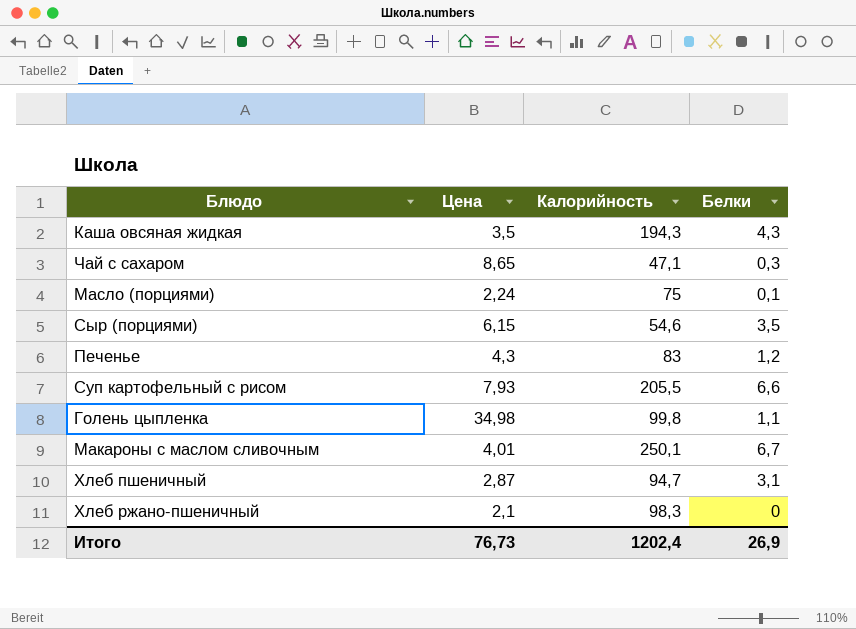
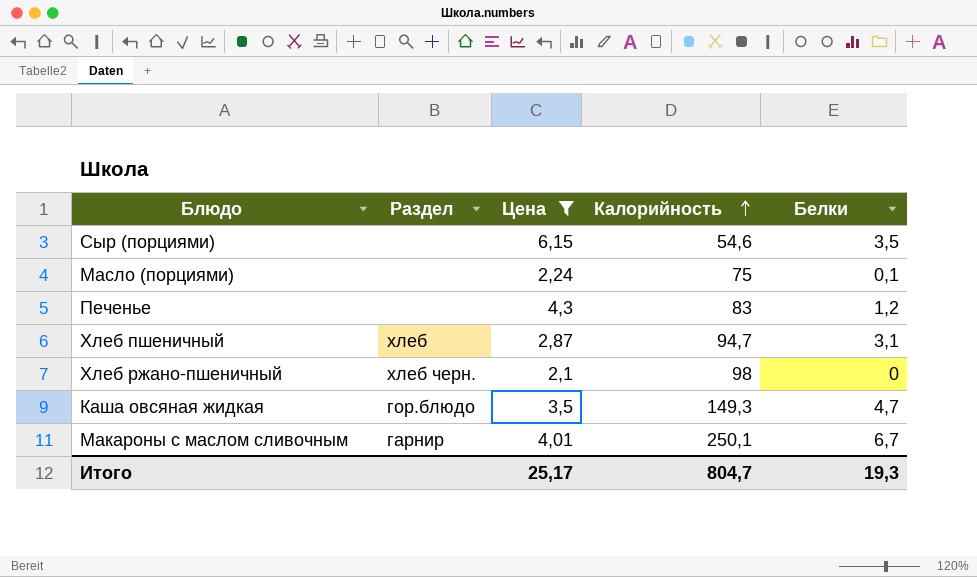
filter: none -> Цена <= 6,15
row order: none -> Калорийность ascending
column Раздел | position: none -> 2
Хлеб ржано-пшеничный | Калорийность: 98,3 -> 98
Каша овсяная жидкая | Калорийность: 194,3 -> 149,3
Каша овсяная жидкая | Белки: 4,3 -> 4,7
Итого | Цена: 76,73 -> 25,17
Итого | Калорийность: 1202,4 -> 804,7
Итого | Белки: 26,9 -> 19,3

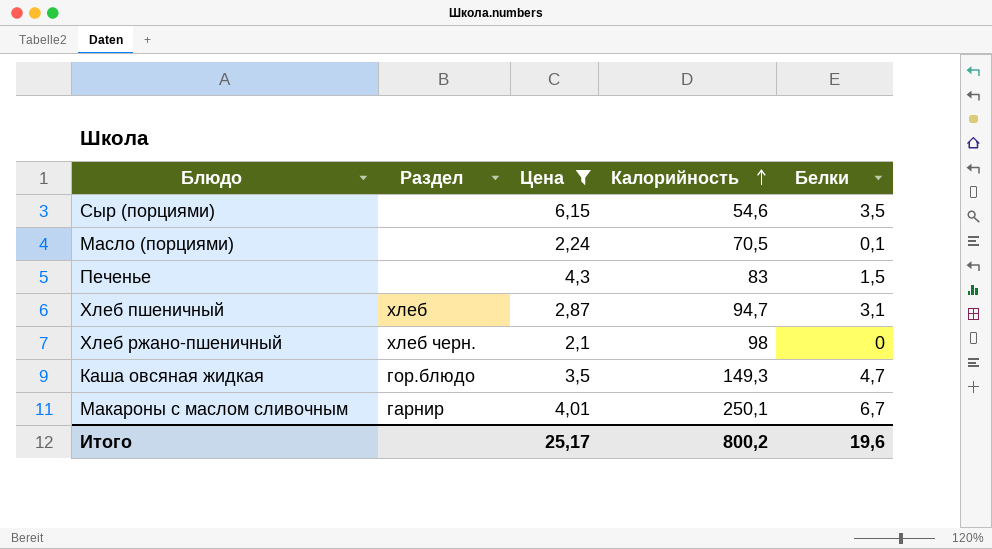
Масло (порциями) | Калорийность: 75 -> 70,5
Печенье | Белки: 1,2 -> 1,5
Итого | Калорийность: 804,7 -> 800,2
Итого | Белки: 19,3 -> 19,6

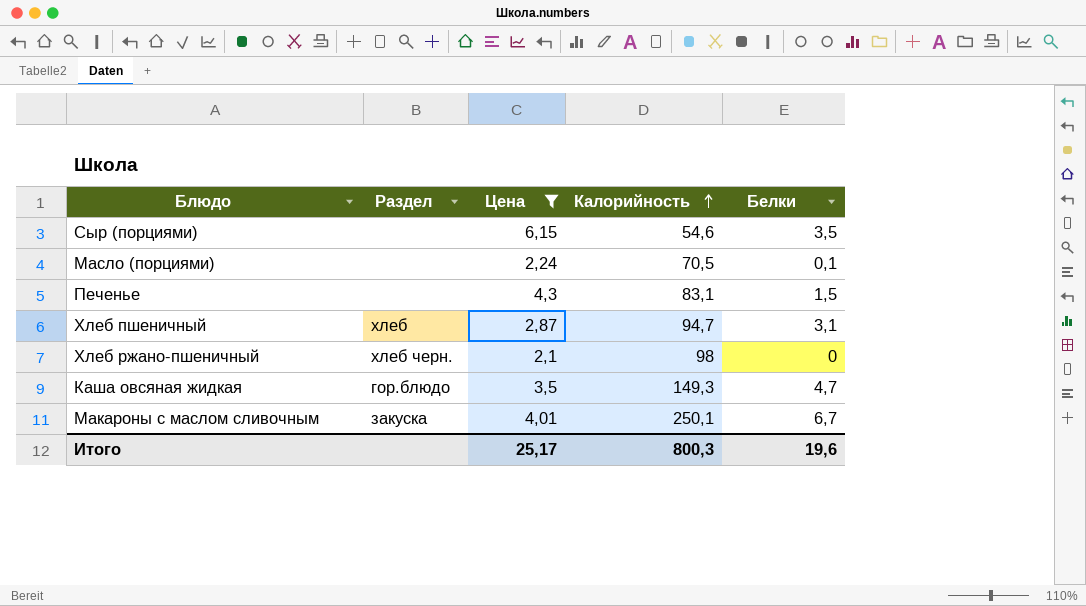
Печенье | Калорийность: 83 -> 83,1
Макароны с маслом сливочным | Раздел: гарнир -> закуска
Итого | Калорийность: 800,2 -> 800,3

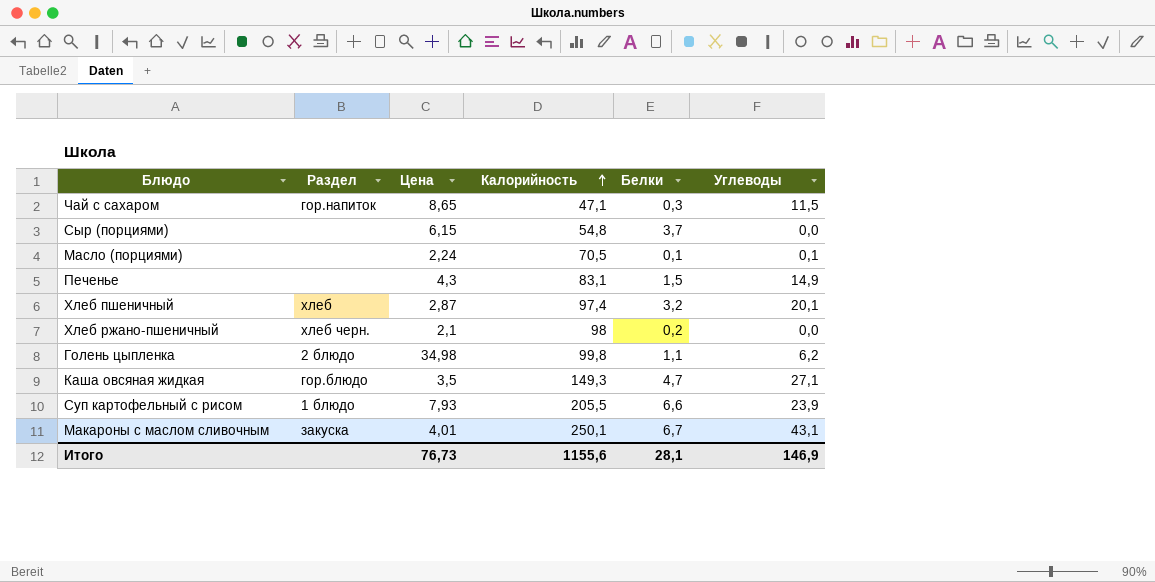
filter: Цена <= 6,15 -> none
column Углеводы | position: none -> 6
Сыр (порциями) | Калорийность: 54,6 -> 54,8
Сыр (порциями) | Белки: 3,5 -> 3,7
Хлеб пшеничный | Калорийность: 94,7 -> 97,4
Хлеб пшеничный | Белки: 3,1 -> 3,2
Хлеб ржано-пшеничный | Белки: 0 -> 0,2
Итого | Цена: 25,17 -> 76,73
Итого | Калорийность: 800,3 -> 1155,6
Итого | Белки: 19,6 -> 28,1

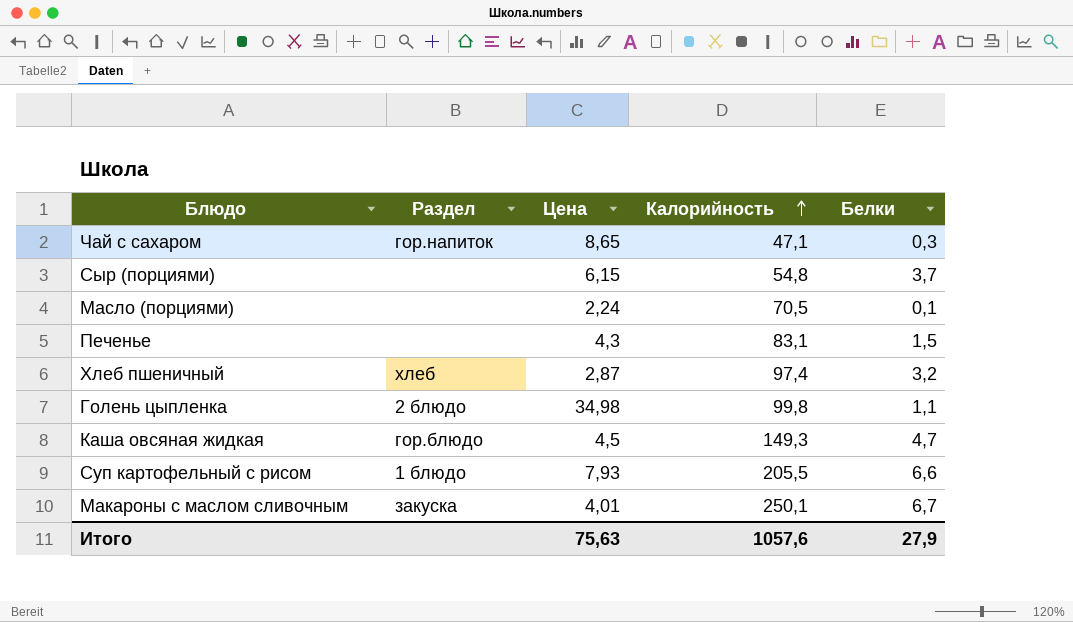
column Углеводы | position: 6 -> none
row Хлеб ржано-пшеничный: хлеб черн. | 2,1 | 98 | 0,2 | 0,0 -> none
Каша овсяная жидкая | Цена: 3,5 -> 4,5
Итого | Цена: 76,73 -> 75,63
Итого | Калорийность: 1155,6 -> 1057,6
Итого | Белки: 28,1 -> 27,9

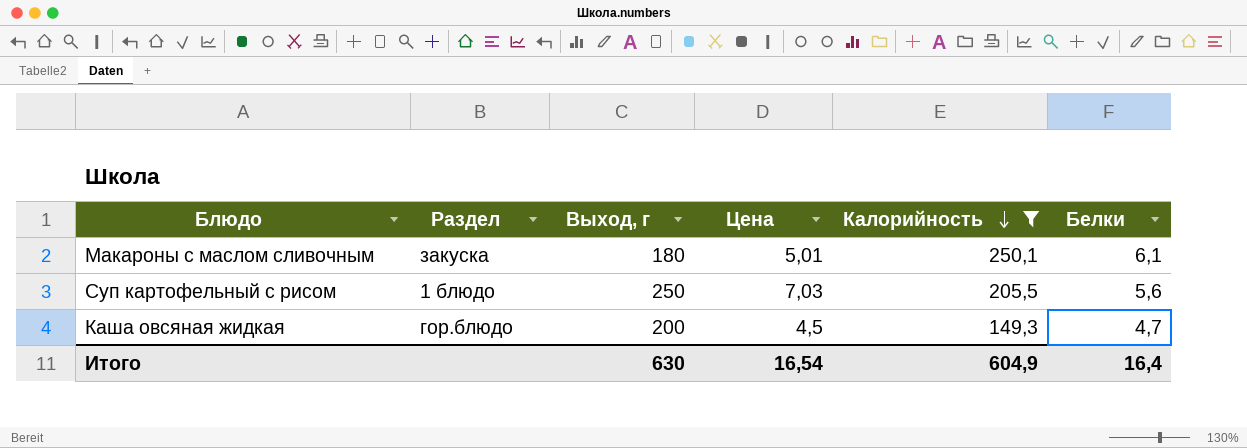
filter: none -> Калорийность >= 149,3
row order: Калорийность ascending -> Калорийность descending
column Выход, г | position: none -> 3
Макароны с маслом сливочным | Цена: 4,01 -> 5,01
Макароны с маслом сливочным | Белки: 6,7 -> 6,1
Суп картофельный с рисом | Цена: 7,93 -> 7,03
Суп картофельный с рисом | Белки: 6,6 -> 5,6
Итого | Цена: 75,63 -> 16,54
Итого | Калорийность: 1057,6 -> 604,9
Итого | Белки: 27,9 -> 16,4

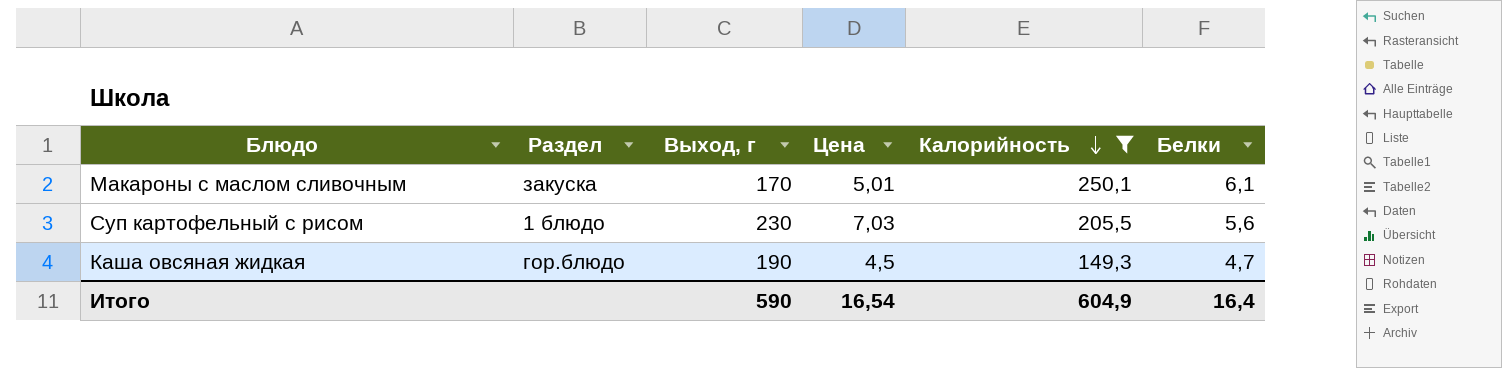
Макароны с маслом сливочным | Выход, г: 180 -> 170
Суп картофельный с рисом | Выход, г: 250 -> 230
Каша овсяная жидкая | Выход, г: 200 -> 190
Итого | Выход, г: 630 -> 590

